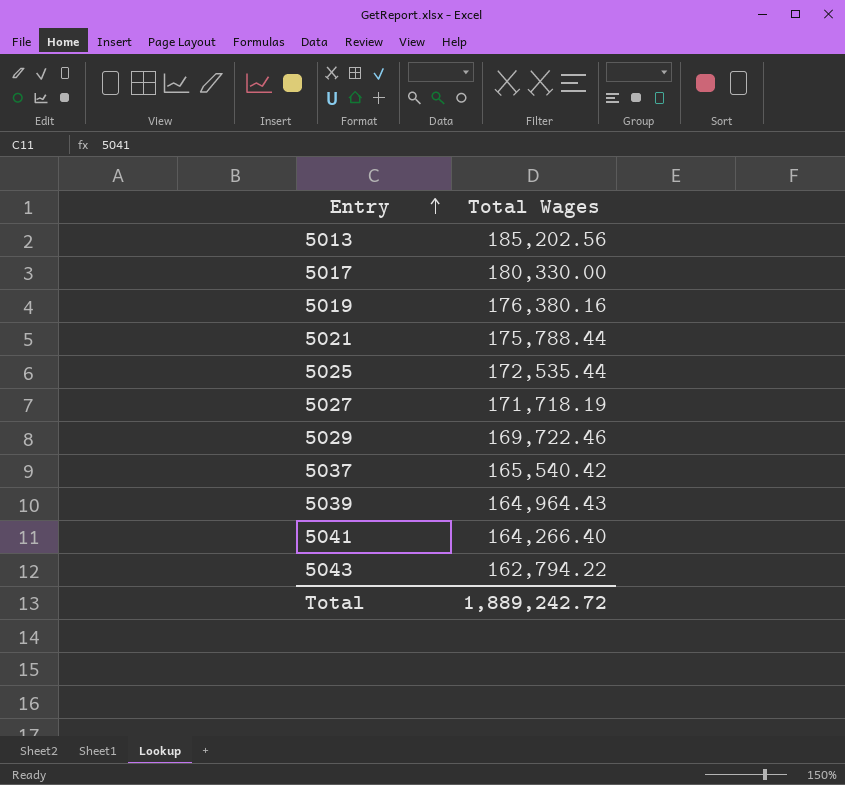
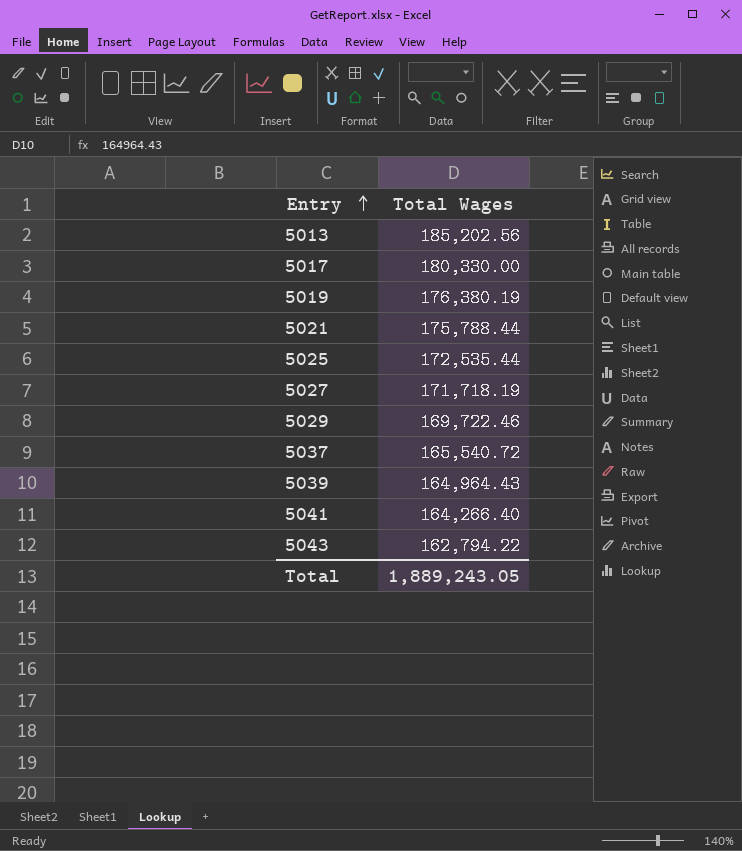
5019 | Total Wages: 176,380.16 -> 176,380.19
5037 | Total Wages: 165,540.42 -> 165,540.72
Total | Total Wages: 1,889,242.72 -> 1,889,243.05

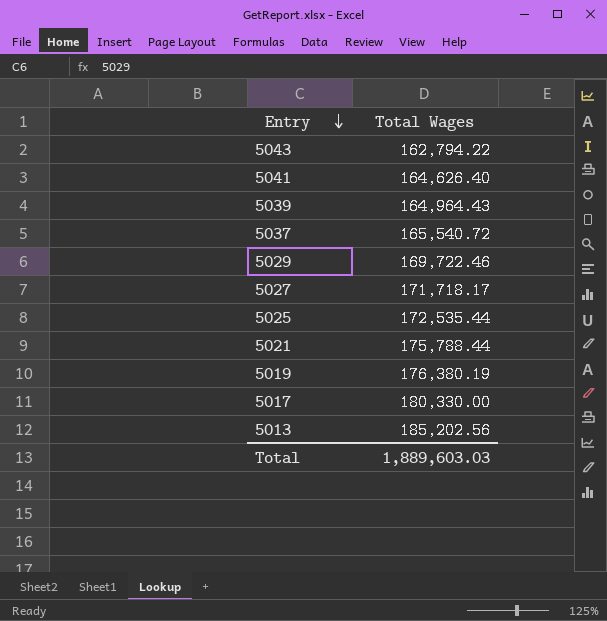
row order: Entry ascending -> Entry descending
5041 | Total Wages: 164,266.40 -> 164,626.40
5027 | Total Wages: 171,718.19 -> 171,718.17
Total | Total Wages: 1,889,243.05 -> 1,889,603.03

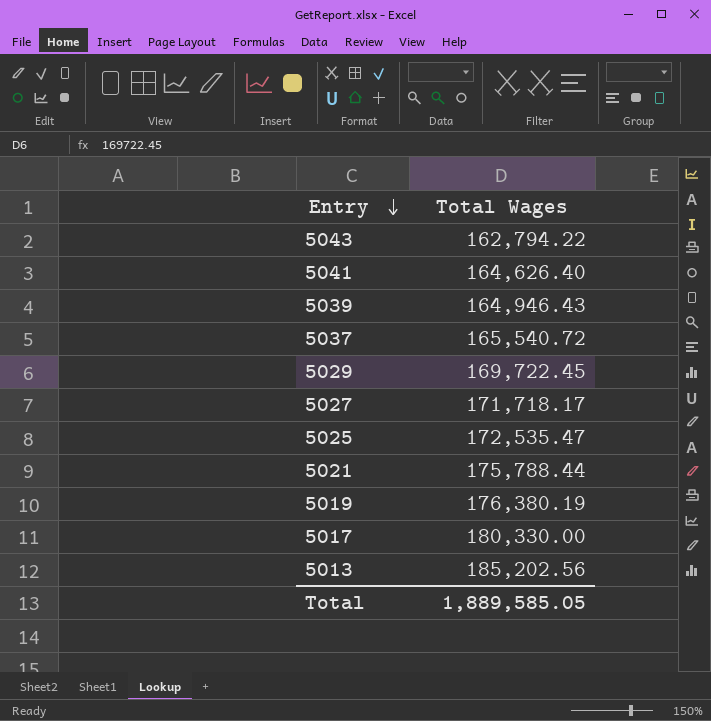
5039 | Total Wages: 164,964.43 -> 164,946.43
5029 | Total Wages: 169,722.46 -> 169,722.45
5025 | Total Wages: 172,535.44 -> 172,535.47
Total | Total Wages: 1,889,603.03 -> 1,889,585.05

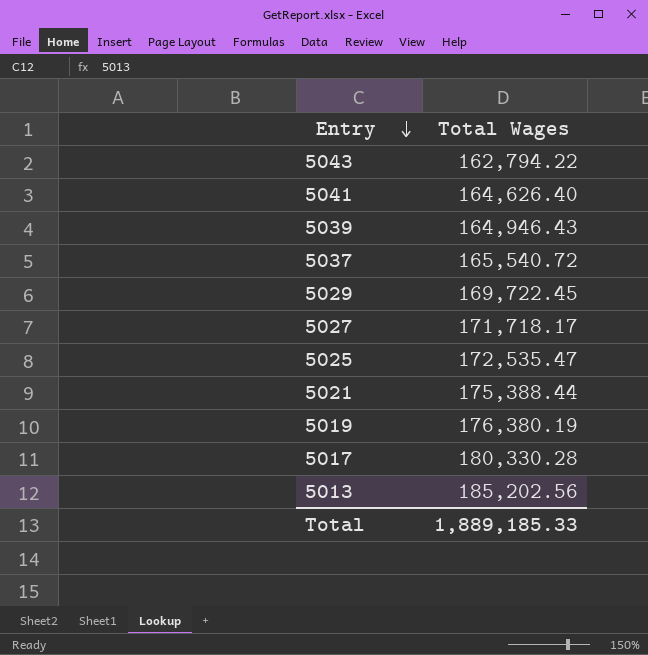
5021 | Total Wages: 175,788.44 -> 175,388.44
5017 | Total Wages: 180,330.00 -> 180,330.28
Total | Total Wages: 1,889,585.05 -> 1,889,185.33

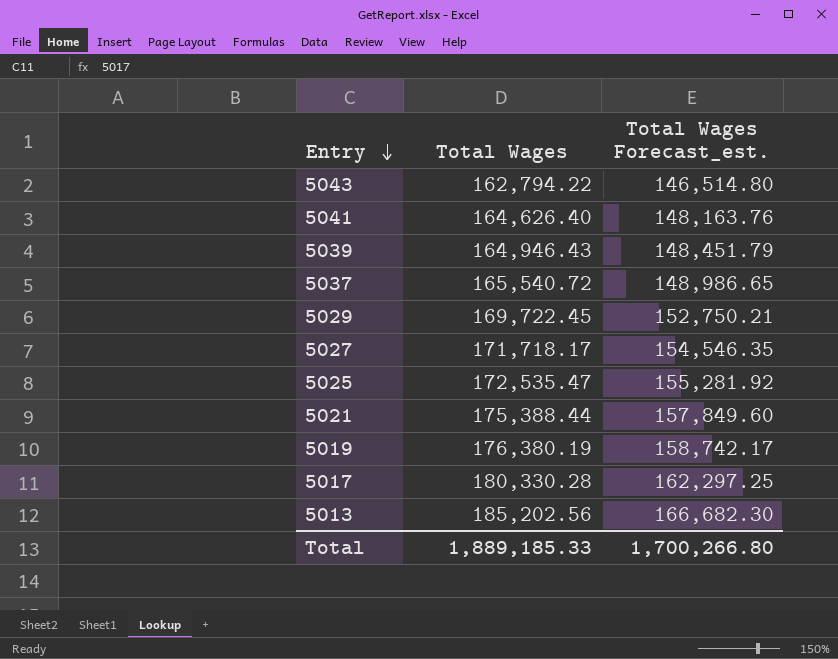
column Total Wages Forecast_est. | formula: none -> [Total Wages] * 0.9

